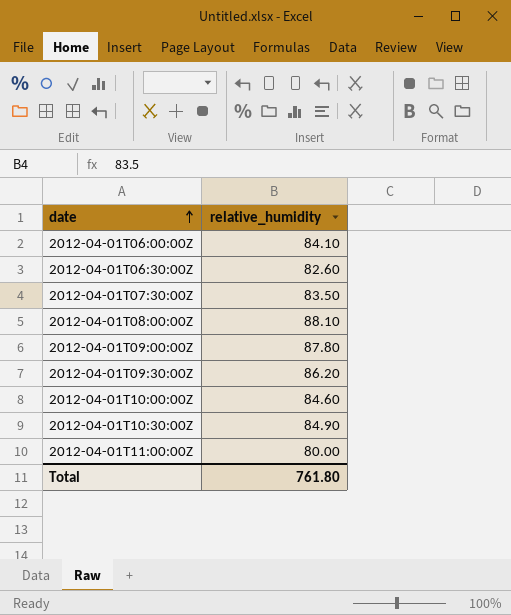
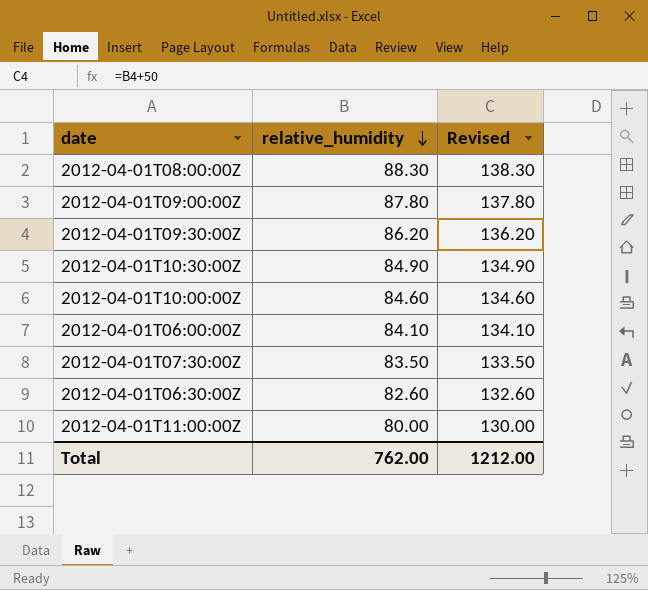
row order: date ascending -> relative_humidity descending
column Revised | formula: none -> [relative_humidity] + 50
2012-04-01T08:00:00Z | relative_humidity: 88.10 -> 88.30
Total | relative_humidity: 761.80 -> 762.00

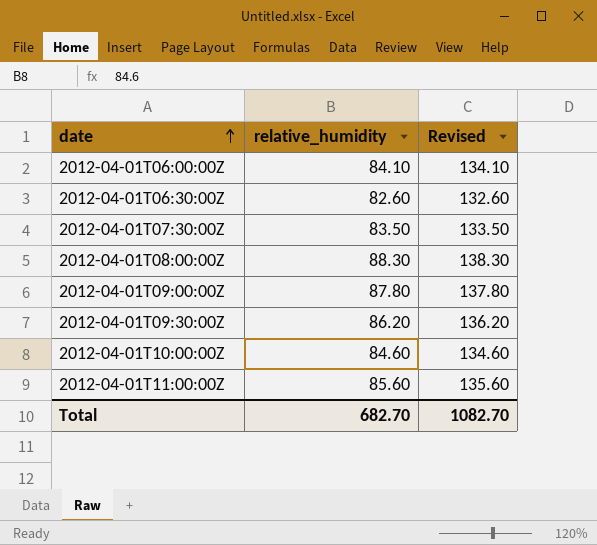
row order: relative_humidity descending -> date ascending
row 2012-04-01T10:30:00Z: 84.90 | 134.90 -> none
2012-04-01T11:00:00Z | relative_humidity: 80.00 -> 85.60
2012-04-01T11:00:00Z | Revised: 130.00 -> 135.60
Total | relative_humidity: 762.00 -> 682.70
Total | Revised: 1212.00 -> 1082.70

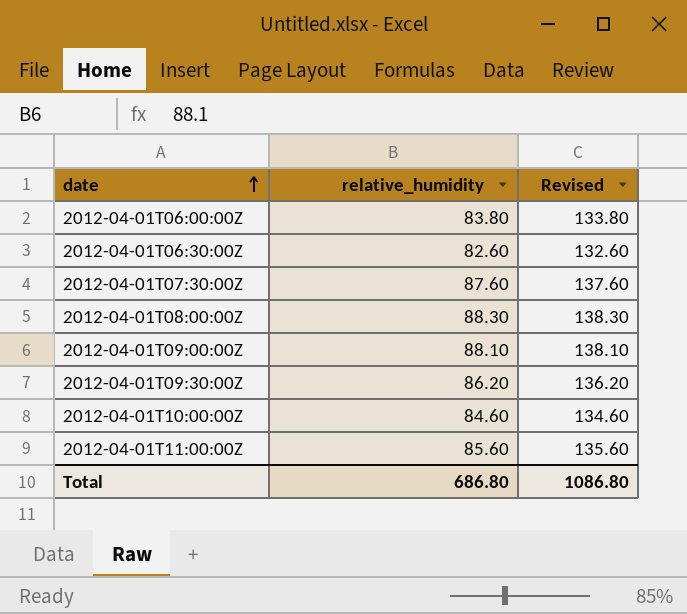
2012-04-01T06:00:00Z | relative_humidity: 84.10 -> 83.80
2012-04-01T06:00:00Z | Revised: 134.10 -> 133.80
2012-04-01T07:30:00Z | relative_humidity: 83.50 -> 87.60
2012-04-01T07:30:00Z | Revised: 133.50 -> 137.60
2012-04-01T09:00:00Z | relative_humidity: 87.80 -> 88.10
2012-04-01T09:00:00Z | Revised: 137.80 -> 138.10
Total | relative_humidity: 682.70 -> 686.80
Total | Revised: 1082.70 -> 1086.80

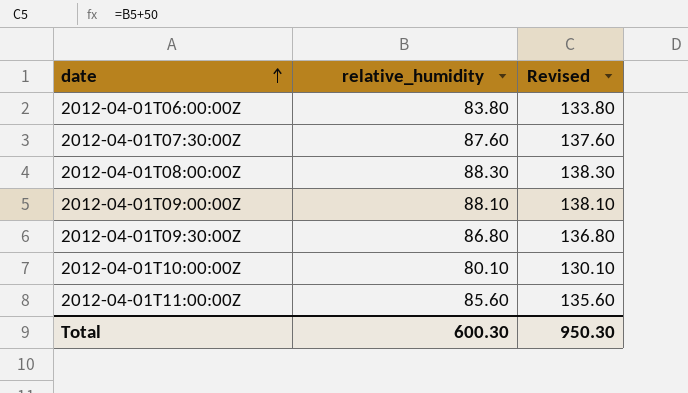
row 2012-04-01T06:30:00Z: 82.60 | 132.60 -> none
2012-04-01T09:30:00Z | relative_humidity: 86.20 -> 86.80
2012-04-01T09:30:00Z | Revised: 136.20 -> 136.80
2012-04-01T10:00:00Z | relative_humidity: 84.60 -> 80.10
2012-04-01T10:00:00Z | Revised: 134.60 -> 130.10
Total | relative_humidity: 686.80 -> 600.30
Total | Revised: 1086.80 -> 950.30

